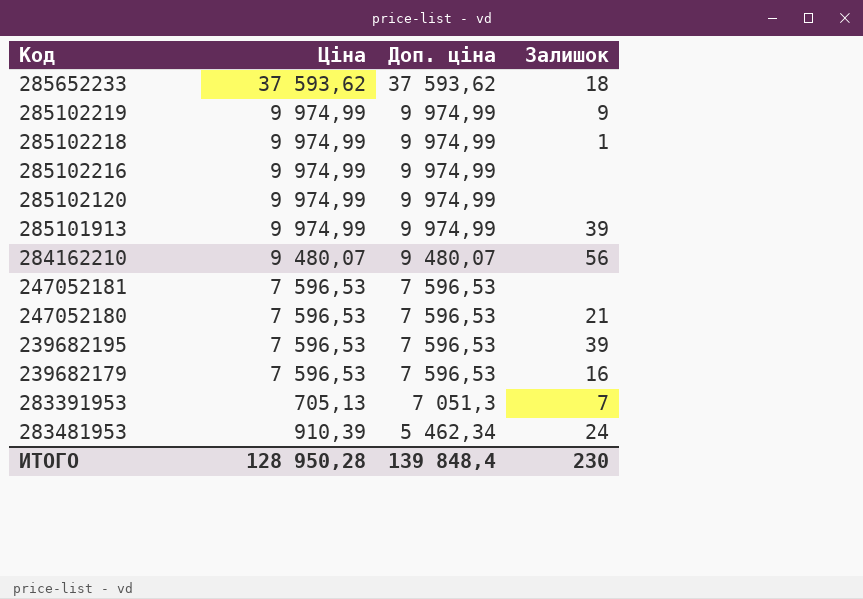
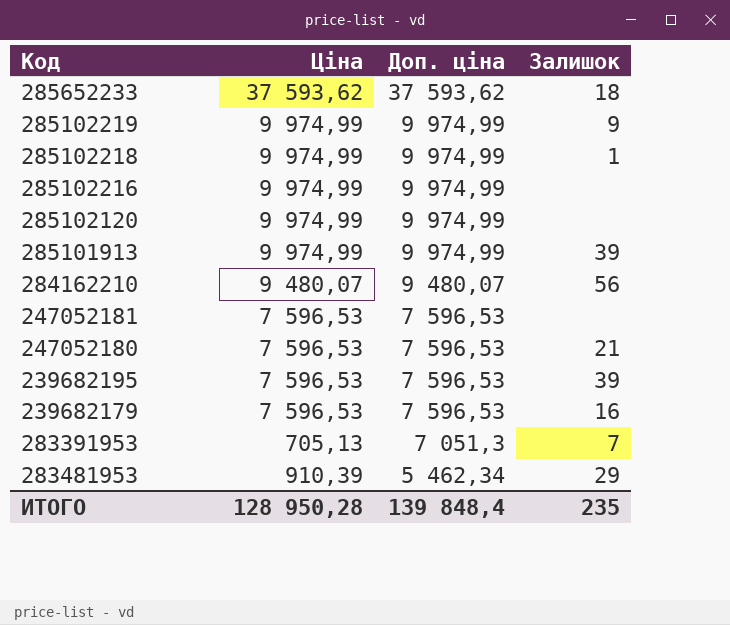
283481953 | Залишок: 24 -> 29
ИТОГО | Залишок: 230 -> 235

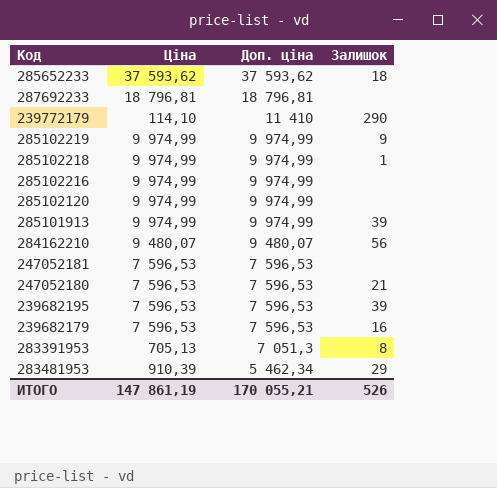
row 287692233: none -> 18 796,81 | 18 796,81 | none
row 239772179: none -> 114,10 | 11 410 | 290
283391953 | Залишок: 7 -> 8
ИТОГО | Ціна: 128 950,28 -> 147 861,19
ИТОГО | Доп. ціна: 139 848,4 -> 170 055,21
ИТОГО | Залишок: 235 -> 526

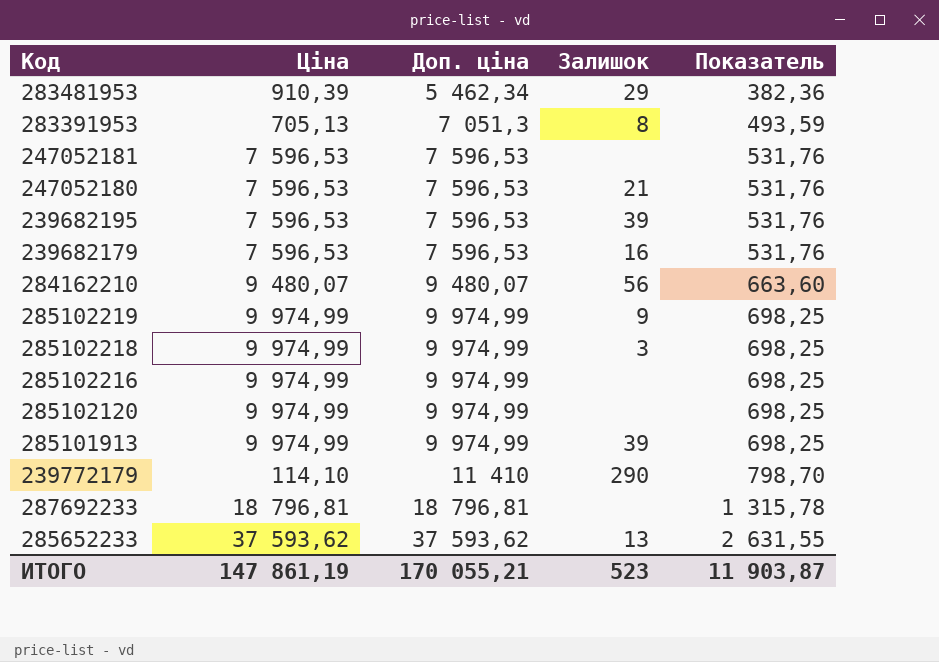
row order: Доп. ціна descending -> Доп. ціна ascending
column Показатель | formula: none -> [Доп. ціна] * 0,07
285102218 | Залишок: 1 -> 3
285652233 | Залишок: 18 -> 13
ИТОГО | Залишок: 526 -> 523

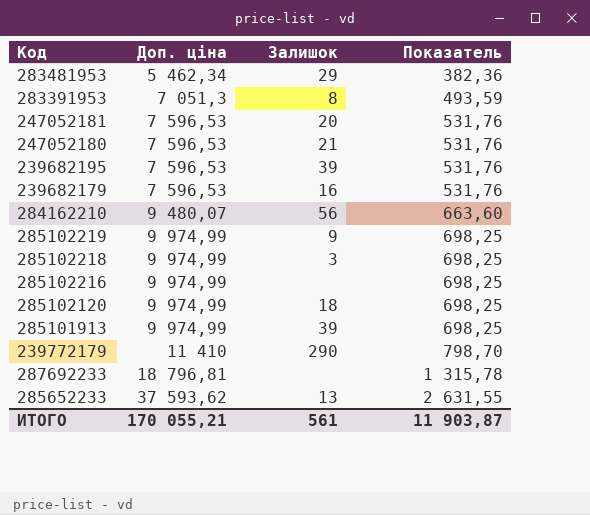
column Ціна | position: 2 -> none
247052181 | Залишок: none -> 20
285102120 | Залишок: none -> 18
ИТОГО | Залишок: 523 -> 561

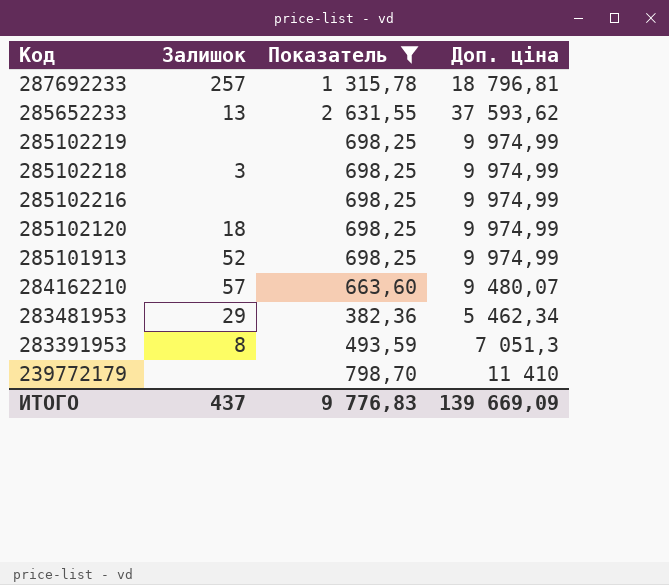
filter: none -> Показатель != 531,76
row order: Доп. ціна ascending -> Код descending
column Доп. ціна | position: 2 -> 4
287692233 | Залишок: none -> 257
285102219 | Залишок: 9 -> none
285101913 | Залишок: 39 -> 52
284162210 | Залишок: 56 -> 57
239772179 | Залишок: 290 -> none
ИТОГО | Залишок: 561 -> 437
ИТОГО | Показатель: 11 903,87 -> 9 776,83
ИТОГО | Доп. ціна: 170 055,21 -> 139 669,09

